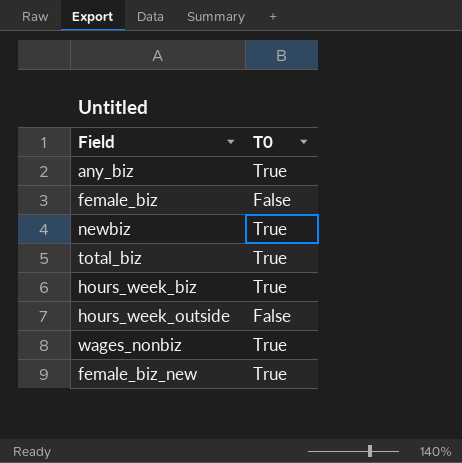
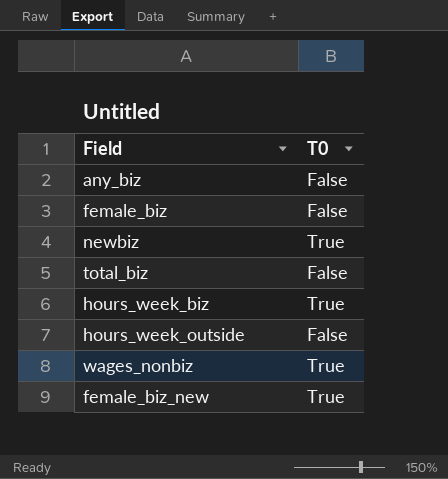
any_biz | T0: True -> False
total_biz | T0: True -> False

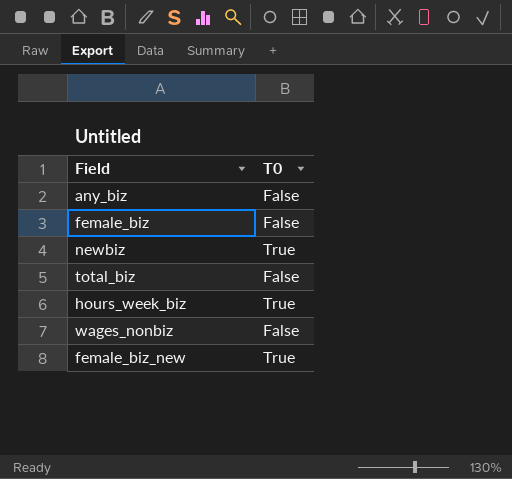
row hours_week_outside: False -> none
wages_nonbiz | T0: True -> False

